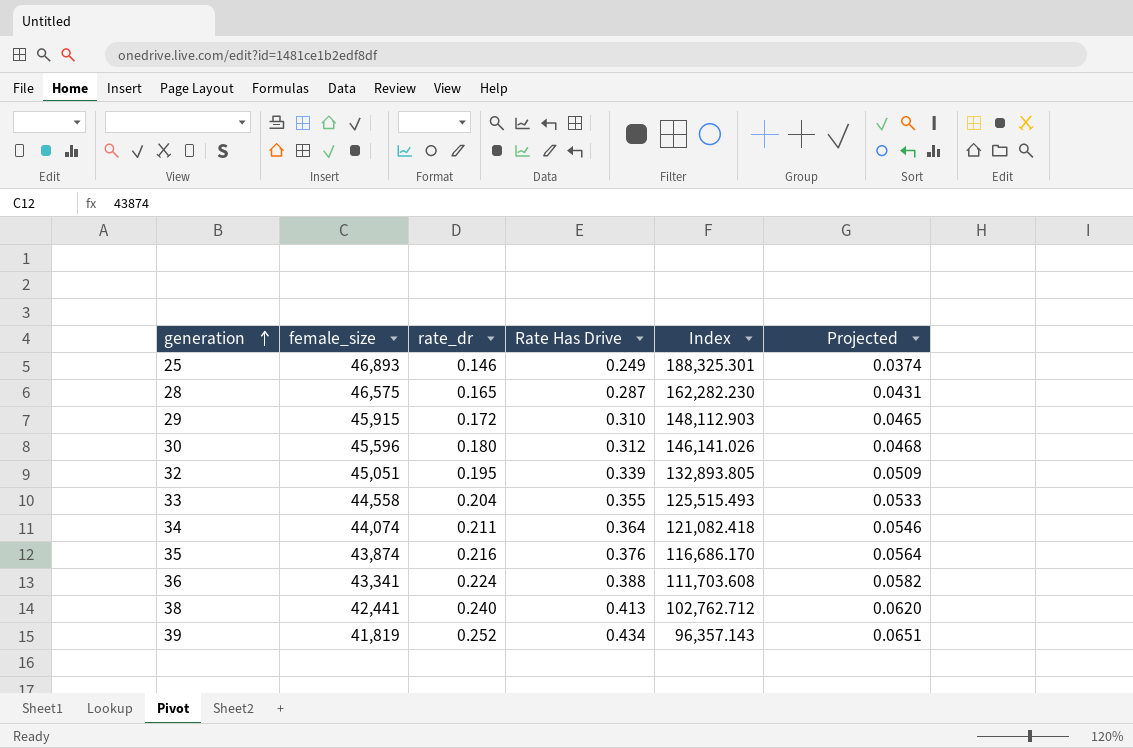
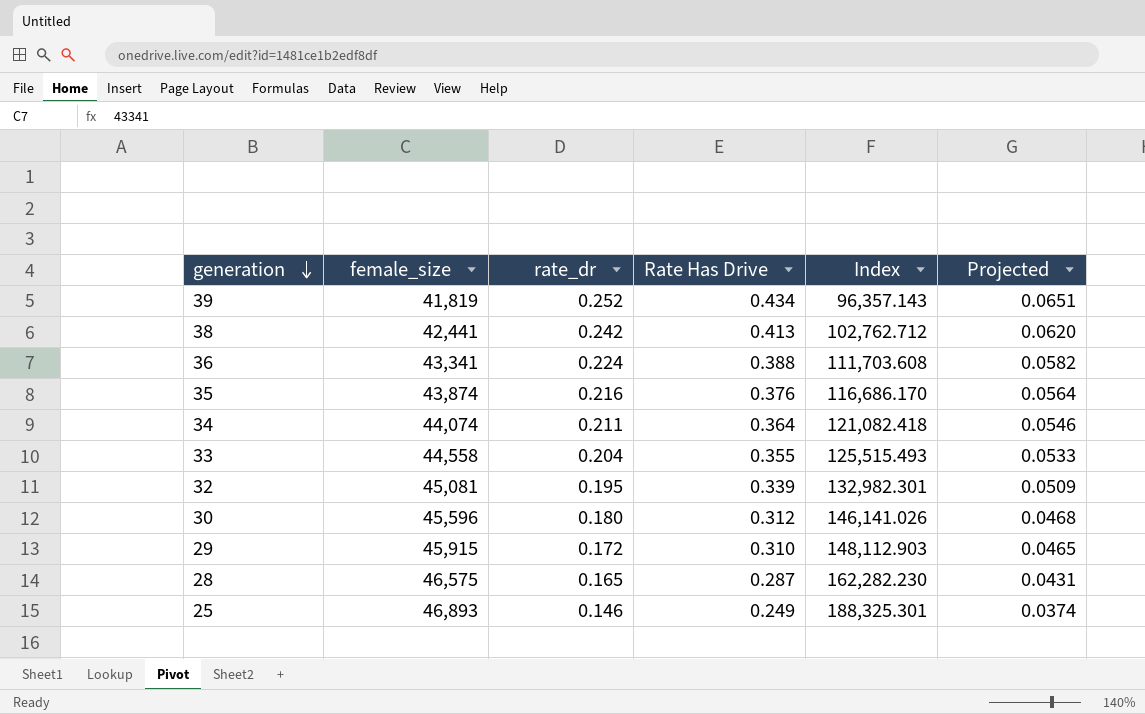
row order: generation ascending -> generation descending
38 | rate_dr: 0.240 -> 0.242
32 | female_size: 45,051 -> 45,081
32 | Index: 132,893.805 -> 132,982.301

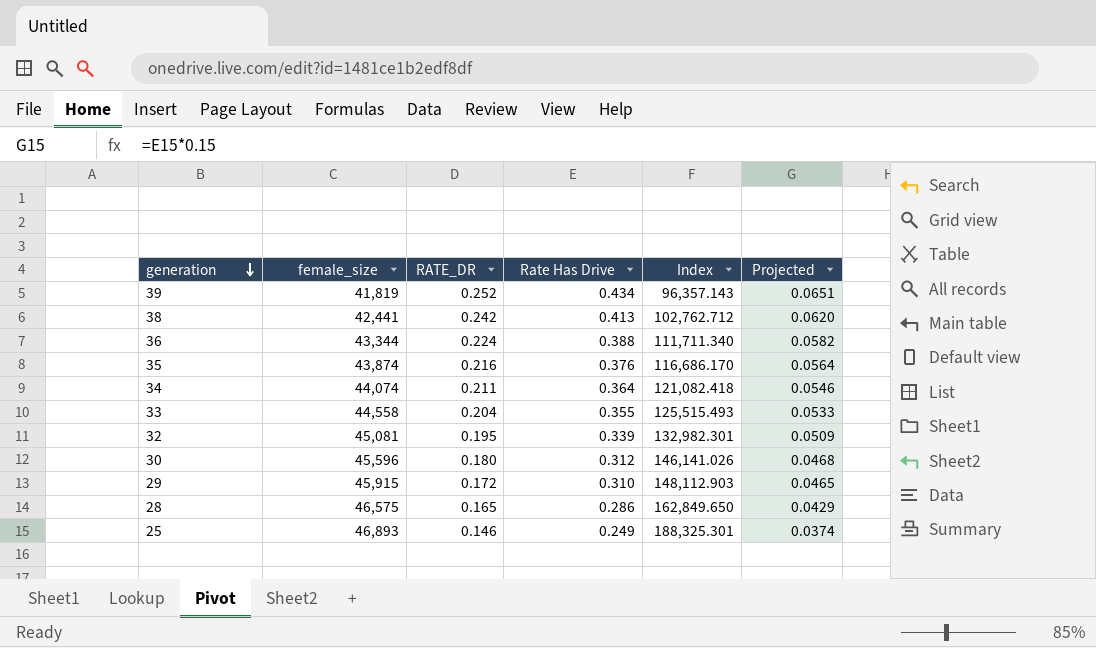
column name: rate_dr -> RATE_DR
36 | female_size: 43,341 -> 43,344
36 | Index: 111,703.608 -> 111,711.340
28 | Rate Has Drive: 0.287 -> 0.286
28 | Index: 162,282.230 -> 162,849.650
28 | Projected: 0.0431 -> 0.0429

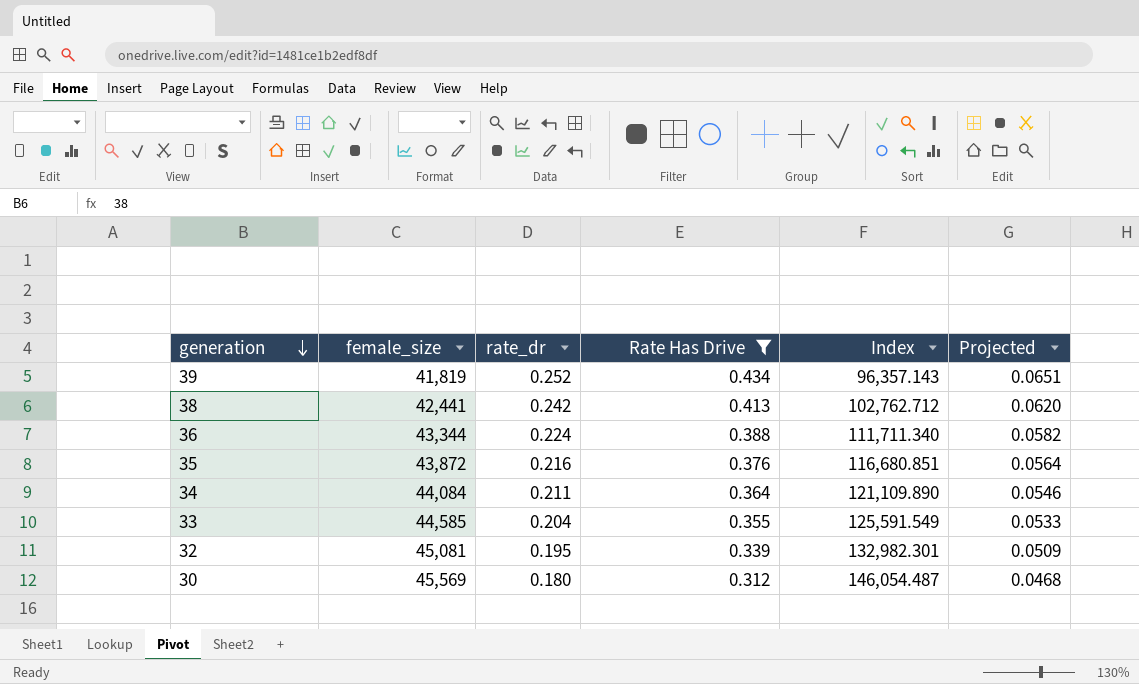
filter: none -> Rate Has Drive >= 0.312
column name: RATE_DR -> rate_dr
35 | female_size: 43,874 -> 43,872
35 | Index: 116,686.170 -> 116,680.851
34 | female_size: 44,074 -> 44,084
34 | Index: 121,082.418 -> 121,109.890
33 | female_size: 44,558 -> 44,585
33 | Index: 125,515.493 -> 125,591.549
30 | female_size: 45,596 -> 45,569
30 | Index: 146,141.026 -> 146,054.487

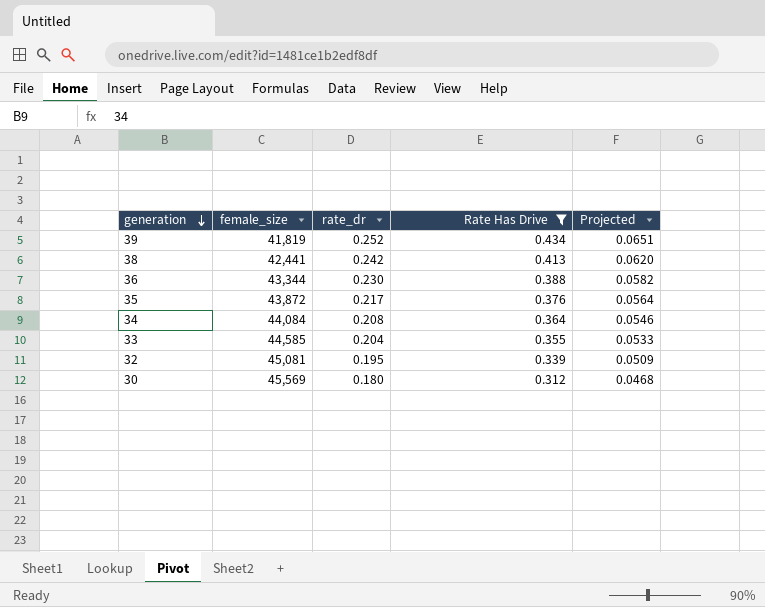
column Index | formula: [female_size] / [Rate Has Drive] -> none
36 | rate_dr: 0.224 -> 0.230
35 | rate_dr: 0.216 -> 0.217
34 | rate_dr: 0.211 -> 0.208

